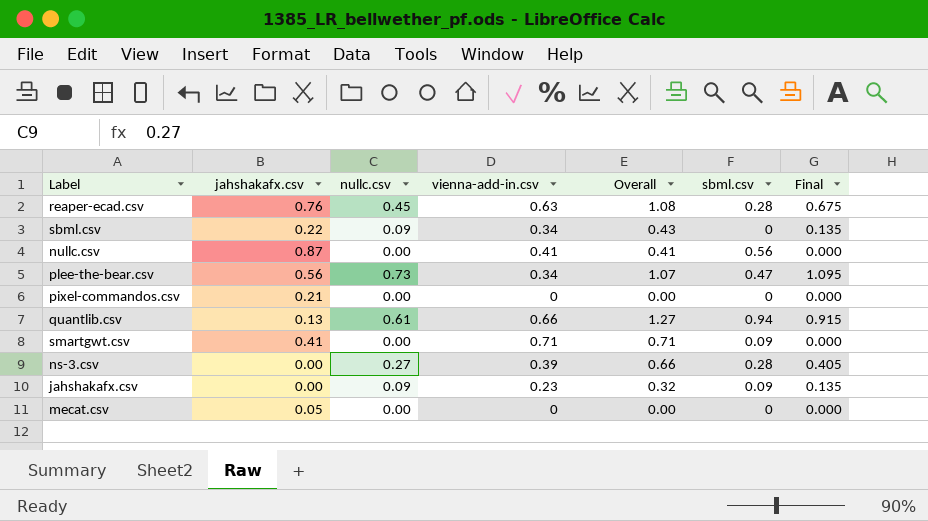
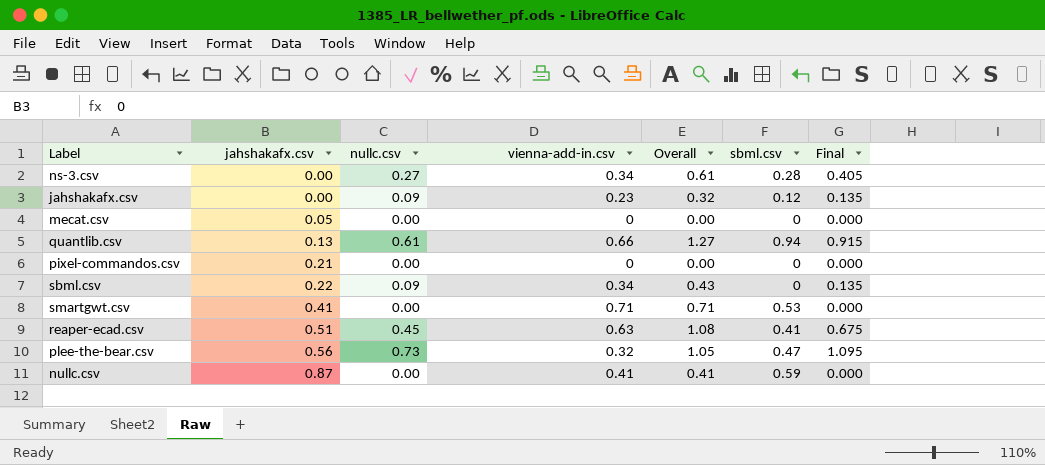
row order: none -> jahshakafx.csv ascending
ns-3.csv | vienna-add-in.csv: 0.39 -> 0.34
ns-3.csv | Overall: 0.66 -> 0.61
jahshakafx.csv | sbml.csv: 0.09 -> 0.12
smartgwt.csv | sbml.csv: 0.09 -> 0.53
reaper-ecad.csv | jahshakafx.csv: 0.76 -> 0.51
reaper-ecad.csv | sbml.csv: 0.28 -> 0.41
plee-the-bear.csv | vienna-add-in.csv: 0.34 -> 0.32
plee-the-bear.csv | Overall: 1.07 -> 1.05
nullc.csv | sbml.csv: 0.56 -> 0.59

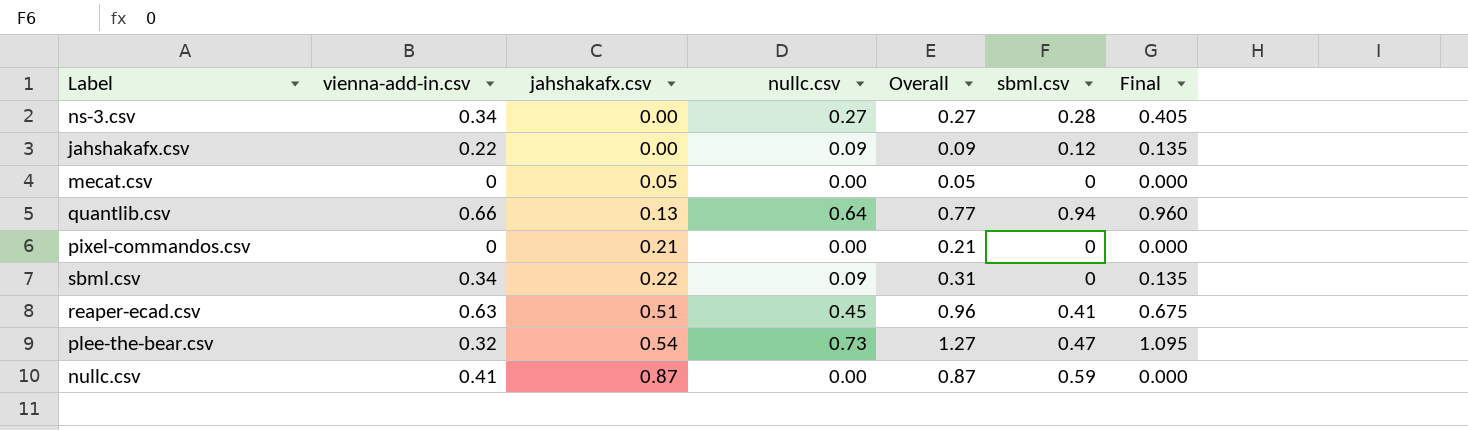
column vienna-add-in.csv | position: 4 -> 2
column Overall | formula: [nullc.csv] + [vienna-add-in.csv] -> [jahshakafx.csv] + [nullc.csv]
row smartgwt.csv: 0.41 | 0.00 | 0.71 | 0.71 | 0.53 | 0.000 -> none
jahshakafx.csv | vienna-add-in.csv: 0.23 -> 0.22
quantlib.csv | nullc.csv: 0.61 -> 0.64
quantlib.csv | Final: 0.915 -> 0.960
plee-the-bear.csv | jahshakafx.csv: 0.56 -> 0.54

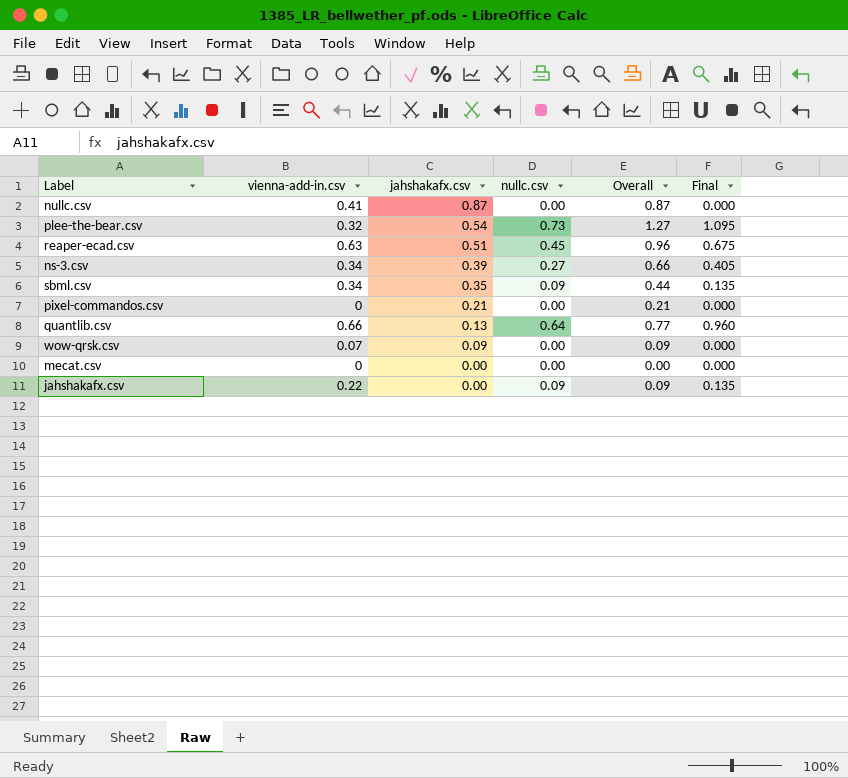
row order: jahshakafx.csv ascending -> jahshakafx.csv descending
column sbml.csv | position: 6 -> none
ns-3.csv | jahshakafx.csv: 0.00 -> 0.39
ns-3.csv | Overall: 0.27 -> 0.66
sbml.csv | jahshakafx.csv: 0.22 -> 0.35
sbml.csv | Overall: 0.31 -> 0.44
row wow-qrsk.csv: none -> 0.07 | 0.09 | 0.00 | 0.09 | 0.000
mecat.csv | jahshakafx.csv: 0.05 -> 0.00
mecat.csv | Overall: 0.05 -> 0.00

